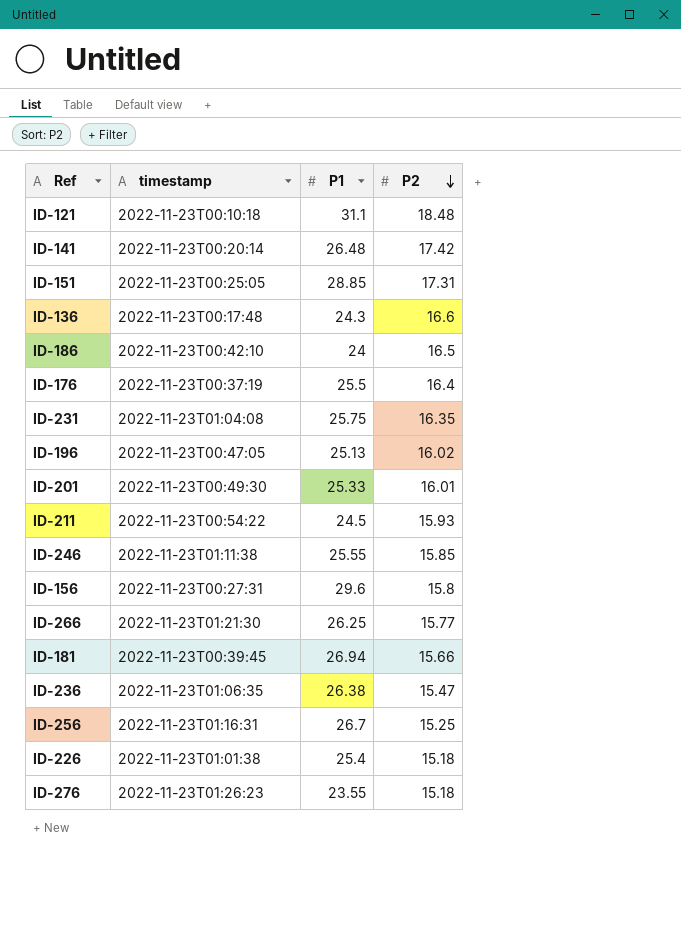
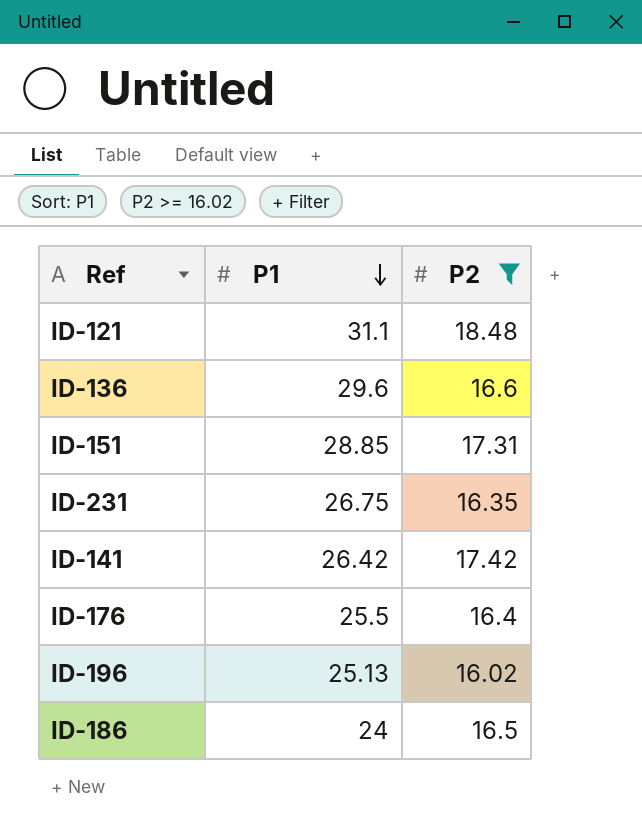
filter: none -> P2 >= 16.02
row order: P2 descending -> P1 descending
column timestamp | position: 2 -> none
ID-136 | P1: 24.3 -> 29.6
ID-231 | P1: 25.75 -> 26.75
ID-141 | P1: 26.48 -> 26.42

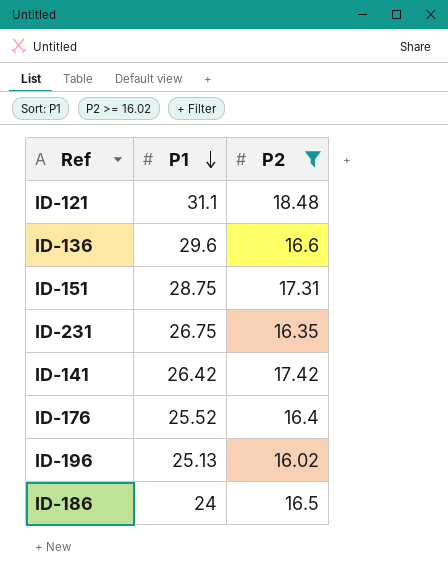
ID-151 | P1: 28.85 -> 28.75
ID-176 | P1: 25.5 -> 25.52

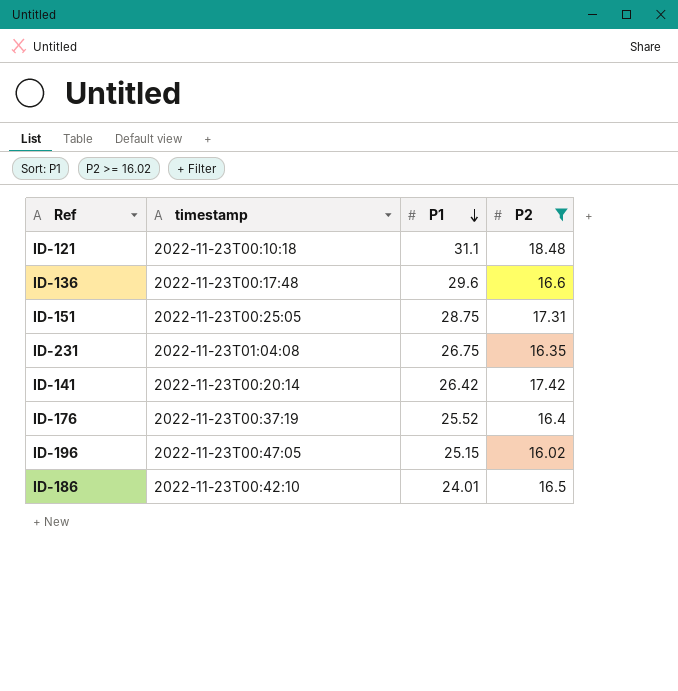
column timestamp | position: none -> 2
ID-196 | P1: 25.13 -> 25.15
ID-186 | P1: 24 -> 24.01

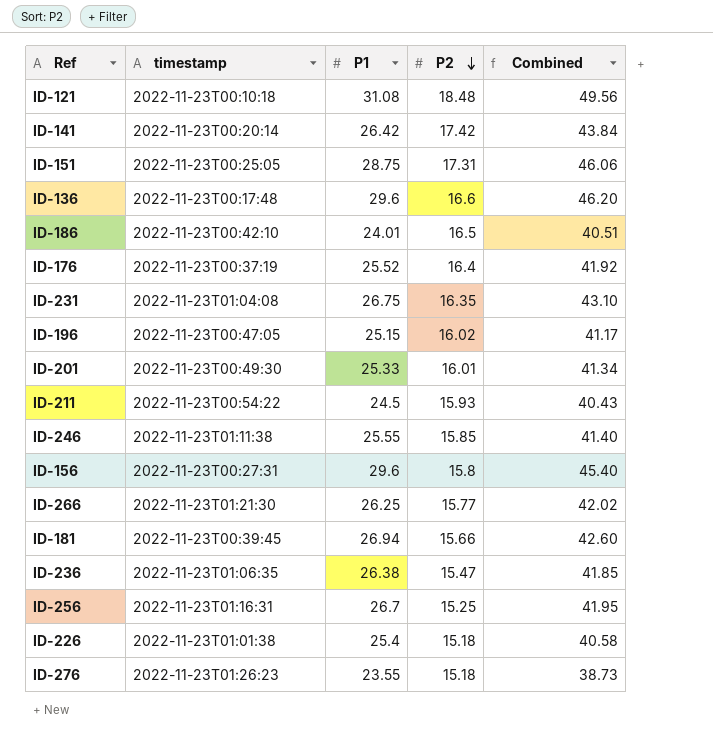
filter: P2 >= 16.02 -> none
row order: P1 descending -> P2 descending
column Combined | formula: none -> [P1] + [P2]
ID-121 | P1: 31.1 -> 31.08

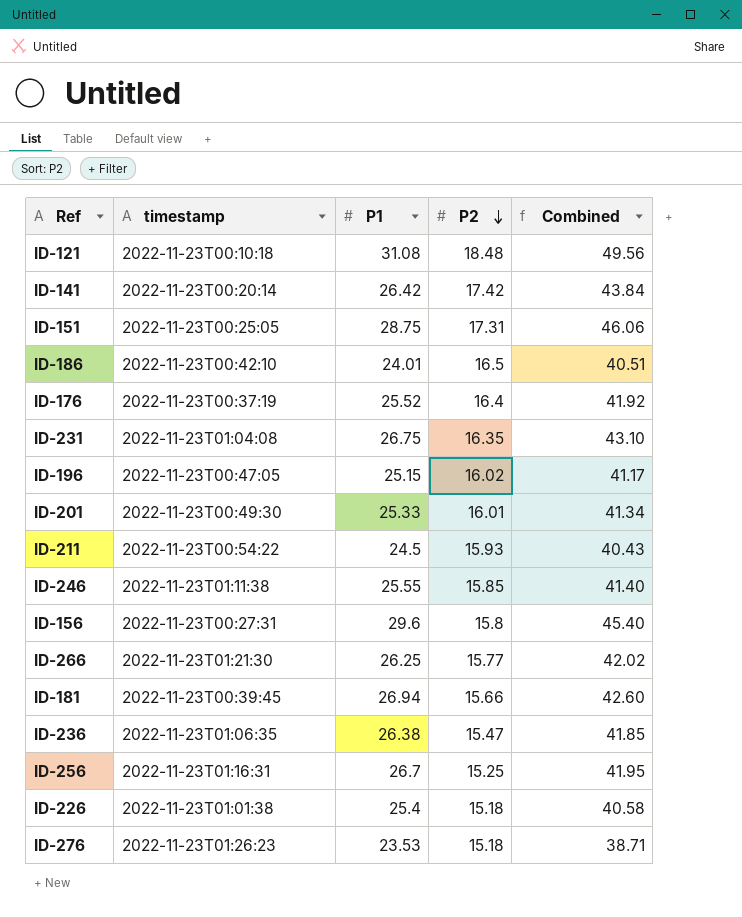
row ID-136: 2022-11-23T00:17:48 | 29.6 | 16.6 | 46.20 -> none
ID-276 | P1: 23.55 -> 23.53
ID-276 | Combined: 38.73 -> 38.71

